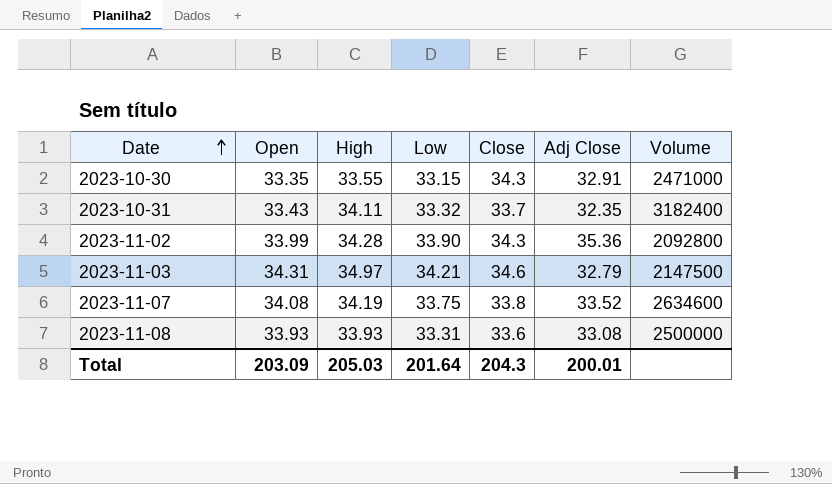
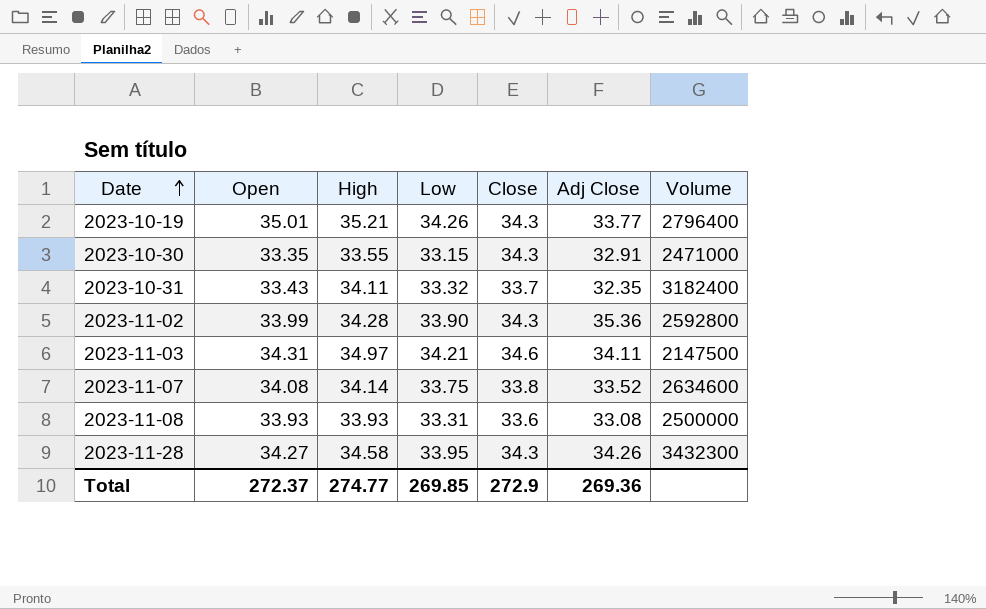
row 2023-10-19: none -> 35.01 | 35.21 | 34.26 | 34.3 | 33.77 | 2796400
2023-11-02 | Volume: 2092800 -> 2592800
2023-11-03 | Adj Close: 32.79 -> 34.11
2023-11-07 | High: 34.19 -> 34.14
row 2023-11-28: none -> 34.27 | 34.58 | 33.95 | 34.3 | 34.26 | 3432300
Total | Open: 203.09 -> 272.37
Total | High: 205.03 -> 274.77
Total | Low: 201.64 -> 269.85
Total | Close: 204.3 -> 272.9
Total | Adj Close: 200.01 -> 269.36

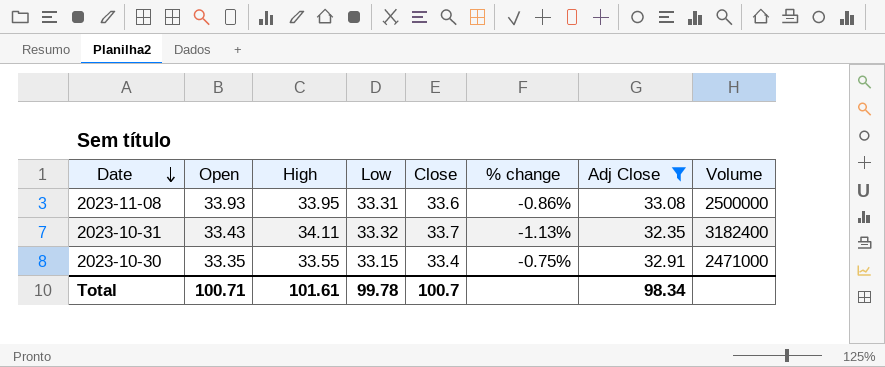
filter: none -> Adj Close <= 33.08
row order: Date ascending -> Date descending
column % change | formula: none -> ([Low] - [Close]) / [Close]
2023-11-08 | High: 33.93 -> 33.95
2023-10-30 | Close: 34.3 -> 33.4
Total | Open: 272.37 -> 100.71
Total | High: 274.77 -> 101.61
Total | Low: 269.85 -> 99.78
Total | Close: 272.9 -> 100.7
Total | Adj Close: 269.36 -> 98.34

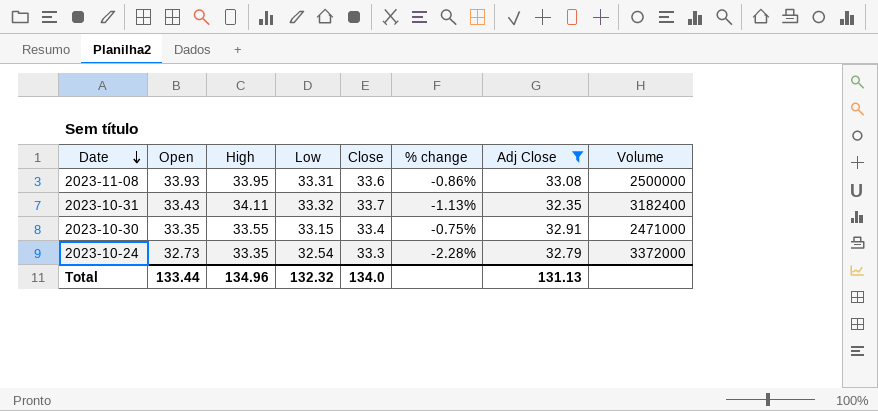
row 2023-10-24: none -> 32.73 | 33.35 | 32.54 | 33.3 | -2.28% | 32.79 | 3372000
Total | Open: 100.71 -> 133.44
Total | High: 101.61 -> 134.96
Total | Low: 99.78 -> 132.32
Total | Close: 100.7 -> 134.0
Total | Adj Close: 98.34 -> 131.13

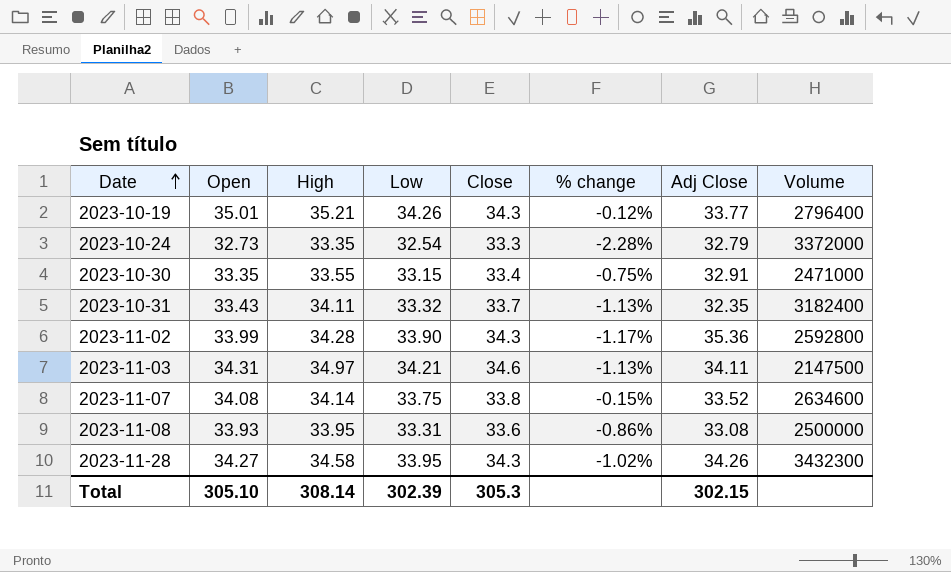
filter: Adj Close <= 33.08 -> none
row order: Date descending -> Date ascending
Total | Open: 133.44 -> 305.10
Total | High: 134.96 -> 308.14
Total | Low: 132.32 -> 302.39
Total | Close: 134.0 -> 305.3
Total | Adj Close: 131.13 -> 302.15

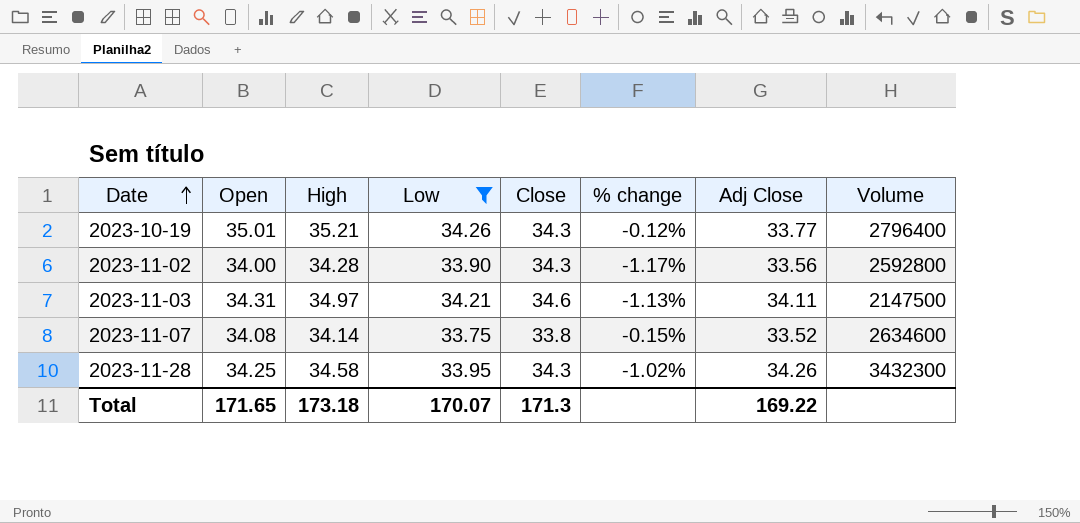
filter: none -> Low >= 33.75
2023-11-02 | Open: 33.99 -> 34.00
2023-11-02 | Adj Close: 35.36 -> 33.56
2023-11-28 | Open: 34.27 -> 34.25
Total | Open: 305.10 -> 171.65
Total | High: 308.14 -> 173.18
Total | Low: 302.39 -> 170.07
Total | Close: 305.3 -> 171.3
Total | Adj Close: 302.15 -> 169.22

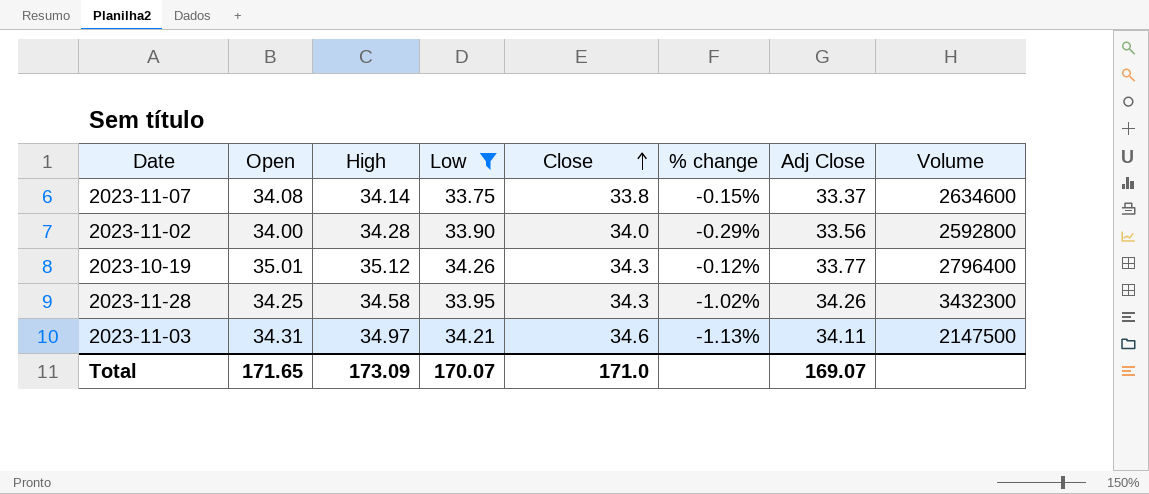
row order: Date ascending -> Close ascending
2023-11-07 | Adj Close: 33.52 -> 33.37
2023-11-02 | Close: 34.3 -> 34.0
2023-11-02 | % change: -1.17% -> -0.29%
2023-10-19 | High: 35.21 -> 35.12
Total | High: 173.18 -> 173.09
Total | Close: 171.3 -> 171.0
Total | Adj Close: 169.22 -> 169.07

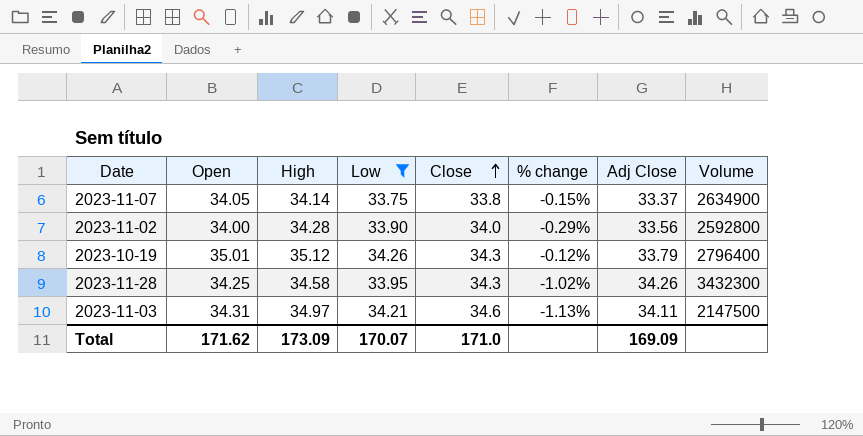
2023-11-07 | Open: 34.08 -> 34.05
2023-11-07 | Volume: 2634600 -> 2634900
2023-10-19 | Adj Close: 33.77 -> 33.79
Total | Open: 171.65 -> 171.62
Total | Adj Close: 169.07 -> 169.09

